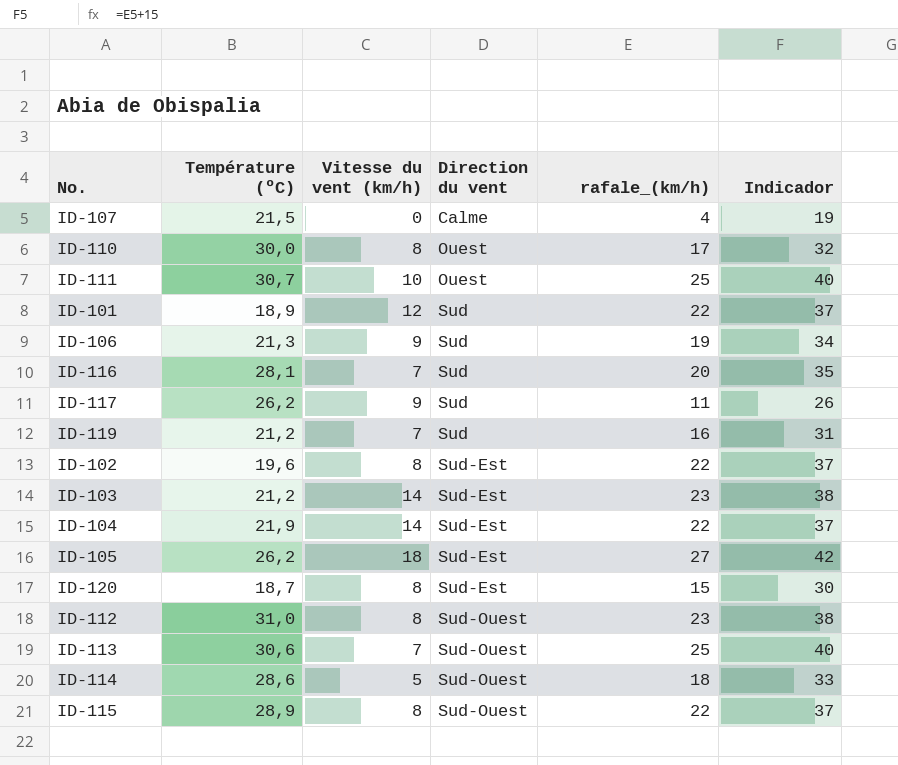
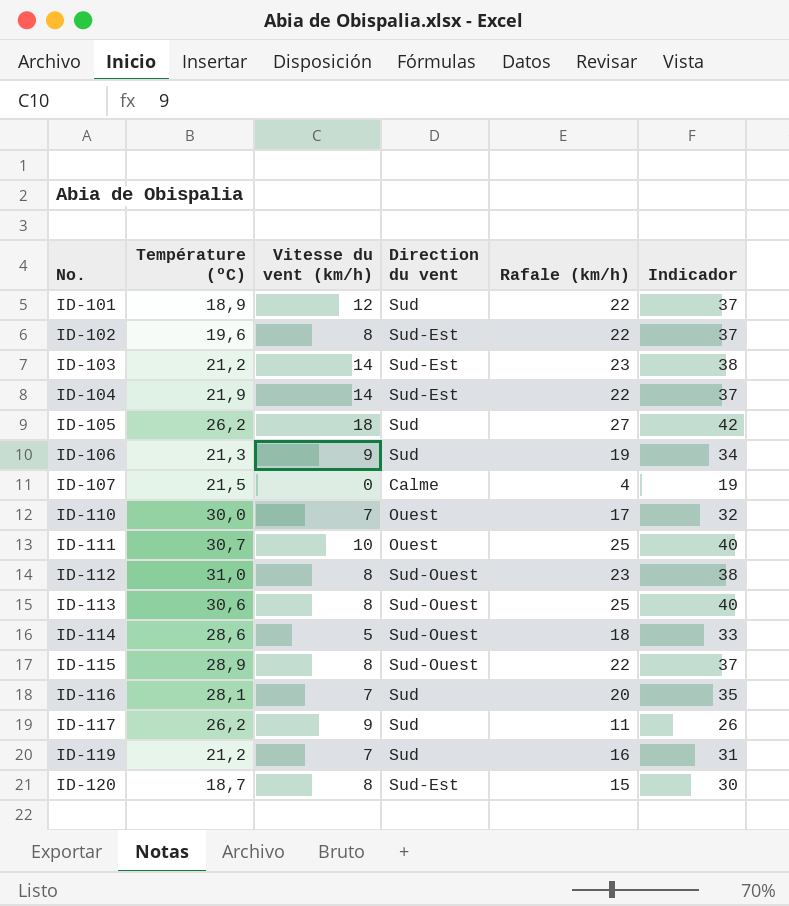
row order: Direction du vent ascending -> No. ascending
column name: rafale_(km/h) -> Rafale (km/h)
ID-105 | Direction du vent: Sud-Est -> Sud
ID-110 | Vitesse du vent (km/h): 8 -> 7
ID-113 | Vitesse du vent (km/h): 7 -> 8

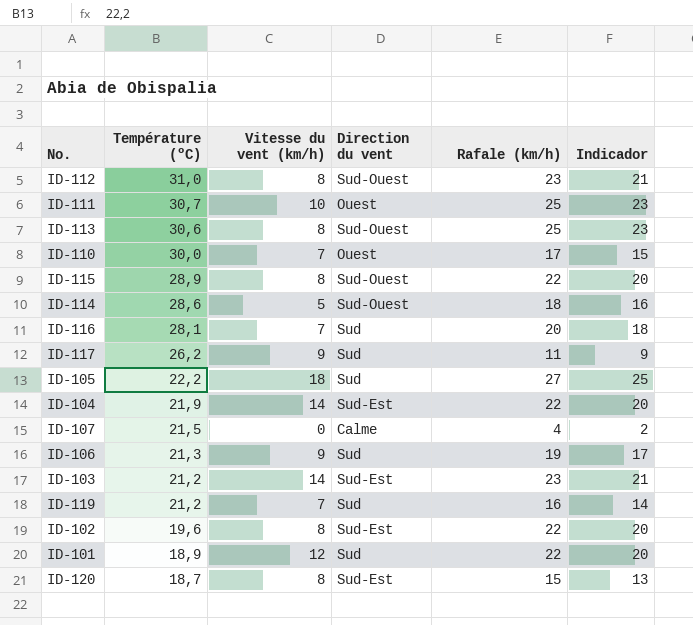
row order: No. ascending -> Température (ºC) descending
column Indicador | formula: [Rafale (km/h)] + 15 -> [Rafale (km/h)] - 2
ID-105 | Température (ºC): 26,2 -> 22,2

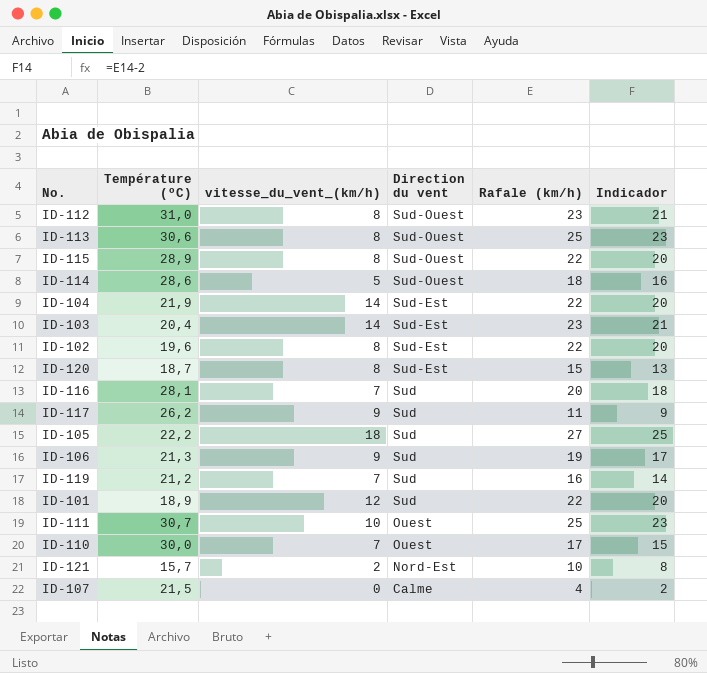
row order: Température (ºC) descending -> Direction du vent descending
column name: Vitesse du vent (km/h) -> vitesse_du_vent_(km/h)
ID-103 | Température (ºC): 21,2 -> 20,4
row ID-121: none -> 15,7 | 2 | Nord-Est | 10 | 8

